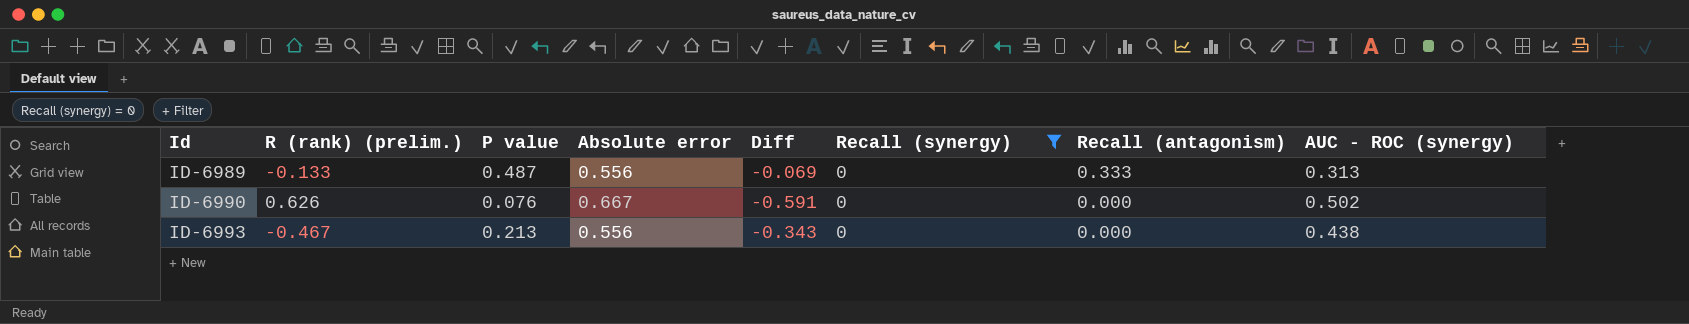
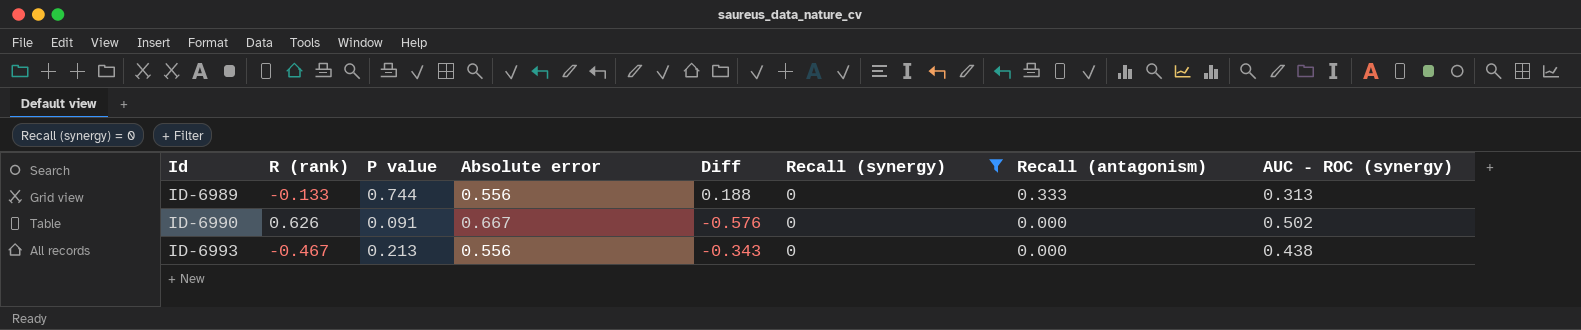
column name: R (rank) (prelim.) -> R (rank)
ID-6989 | P value: 0.487 -> 0.744
ID-6989 | Diff: -0.069 -> 0.188
ID-6990 | P value: 0.076 -> 0.091
ID-6990 | Diff: -0.591 -> -0.576

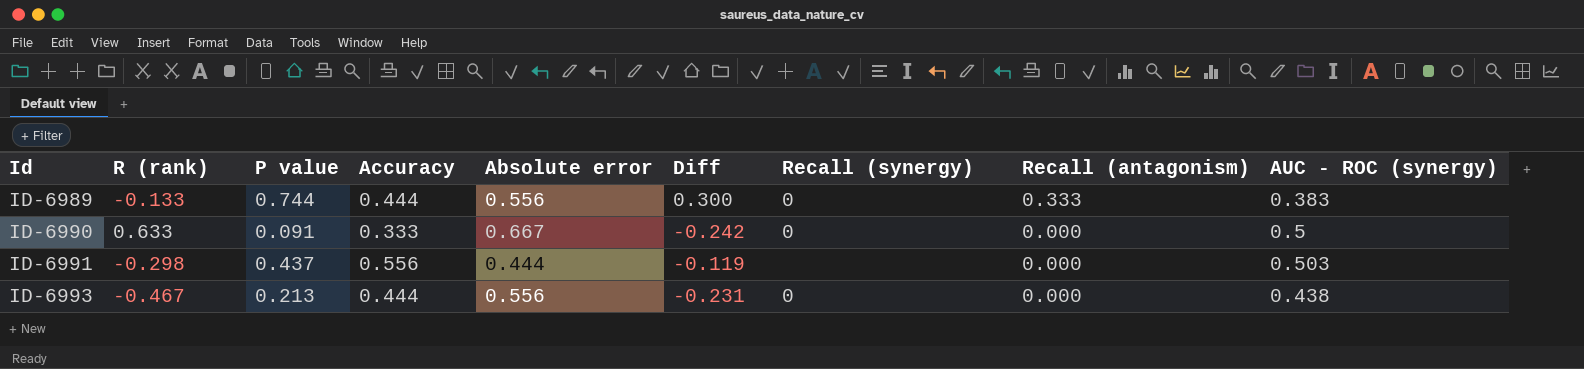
filter: Recall (synergy) = 0 -> none
column Accuracy | position: none -> 4
column Diff | formula: [P value] - [Absolute error] -> [P value] - [Accuracy]
ID-6989 | AUC - ROC (synergy): 0.313 -> 0.383
ID-6990 | R (rank): 0.626 -> 0.633
ID-6990 | AUC - ROC (synergy): 0.502 -> 0.5

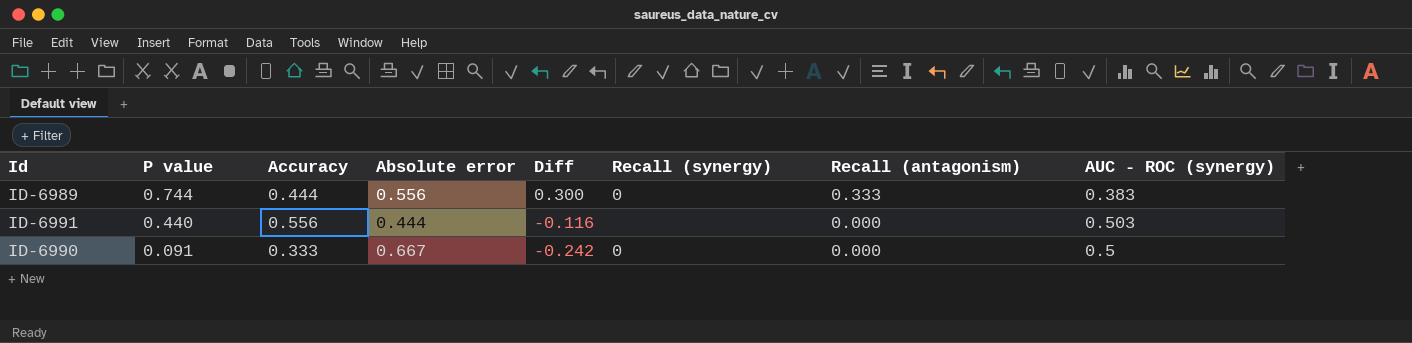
row order: Id ascending -> P value descending
column R (rank) | position: 2 -> none
row ID-6993: -0.467 | 0.213 | 0.444 | 0.556 | -0.231 | 0 | 0.000 | 0.438 -> none
ID-6991 | P value: 0.437 -> 0.440
ID-6991 | Diff: -0.119 -> -0.116

